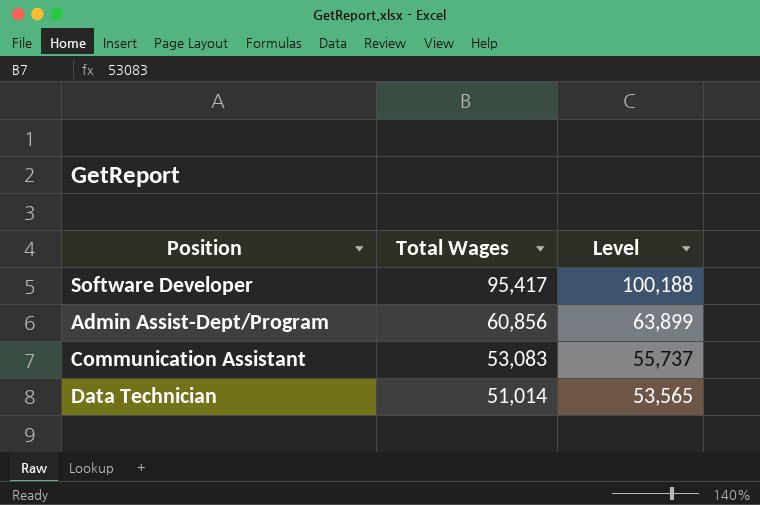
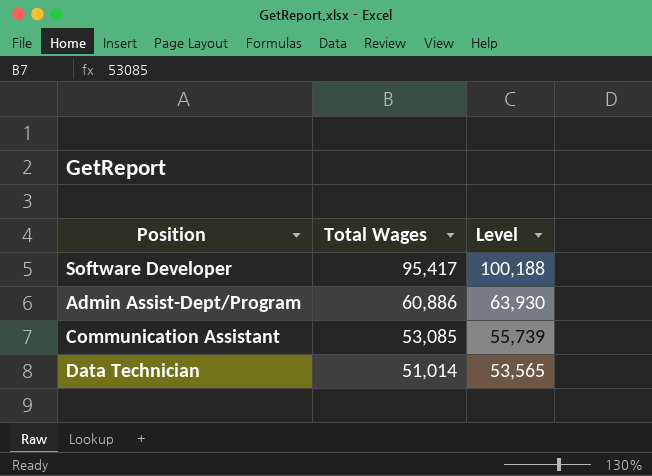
Admin Assist-Dept/Program | Total Wages: 60,856 -> 60,886
Admin Assist-Dept/Program | Level: 63,899 -> 63,930
Communication Assistant | Total Wages: 53,083 -> 53,085
Communication Assistant | Level: 55,737 -> 55,739

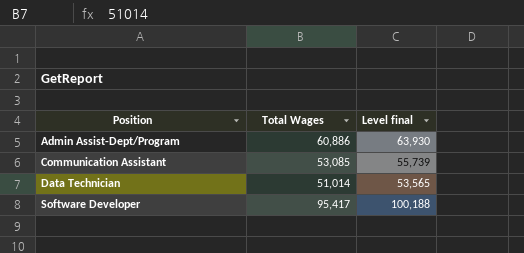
row order: Total Wages descending -> Position ascending
column name: Level -> Level final

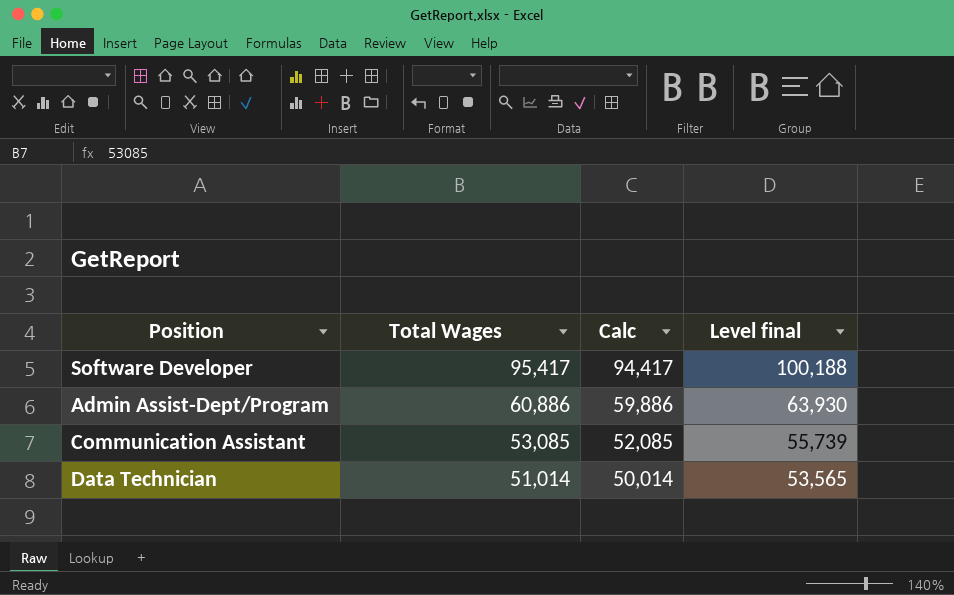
row order: Position ascending -> Total Wages descending
column Calc | formula: none -> [Total Wages] - 1000

